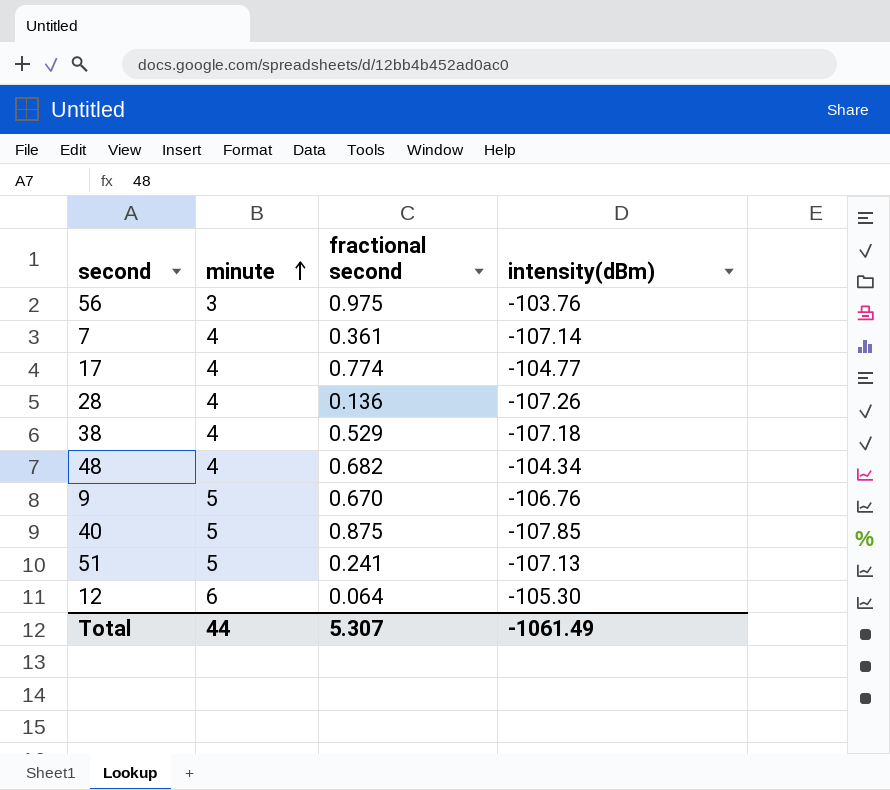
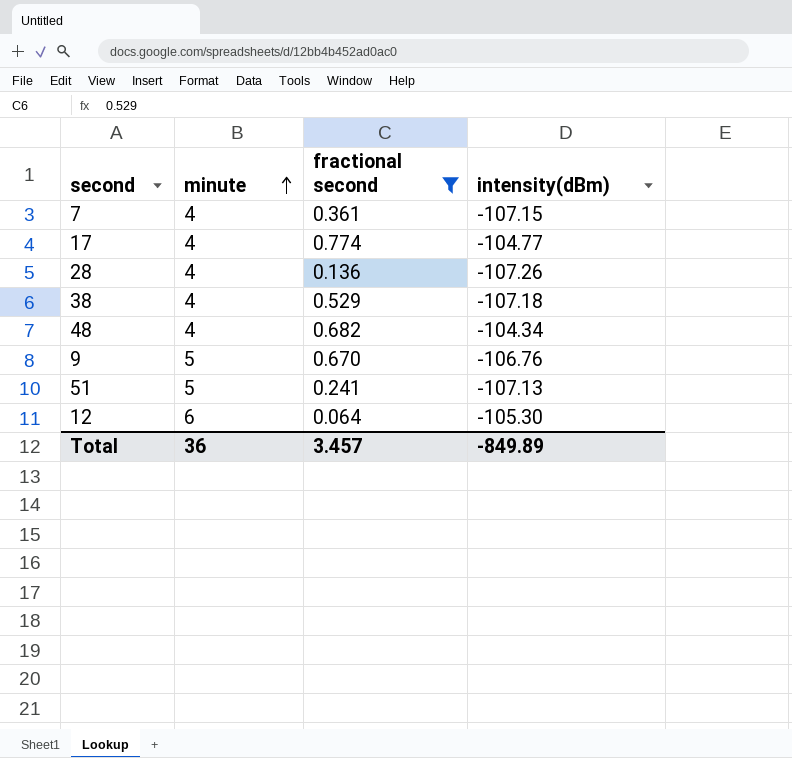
filter: none -> fractional second <= 0.774
7 | intensity(dBm): -107.14 -> -107.15
Total | minute: 44 -> 36
Total | fractional second: 5.307 -> 3.457
Total | intensity(dBm): -1061.49 -> -849.89

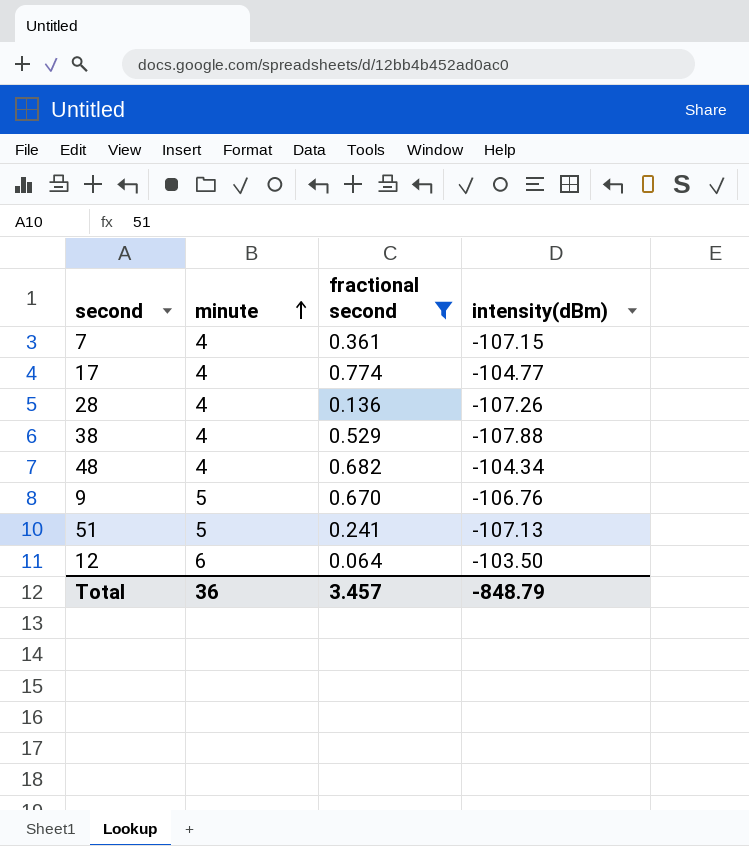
38 | intensity(dBm): -107.18 -> -107.88
12 | intensity(dBm): -105.30 -> -103.50
Total | intensity(dBm): -849.89 -> -848.79

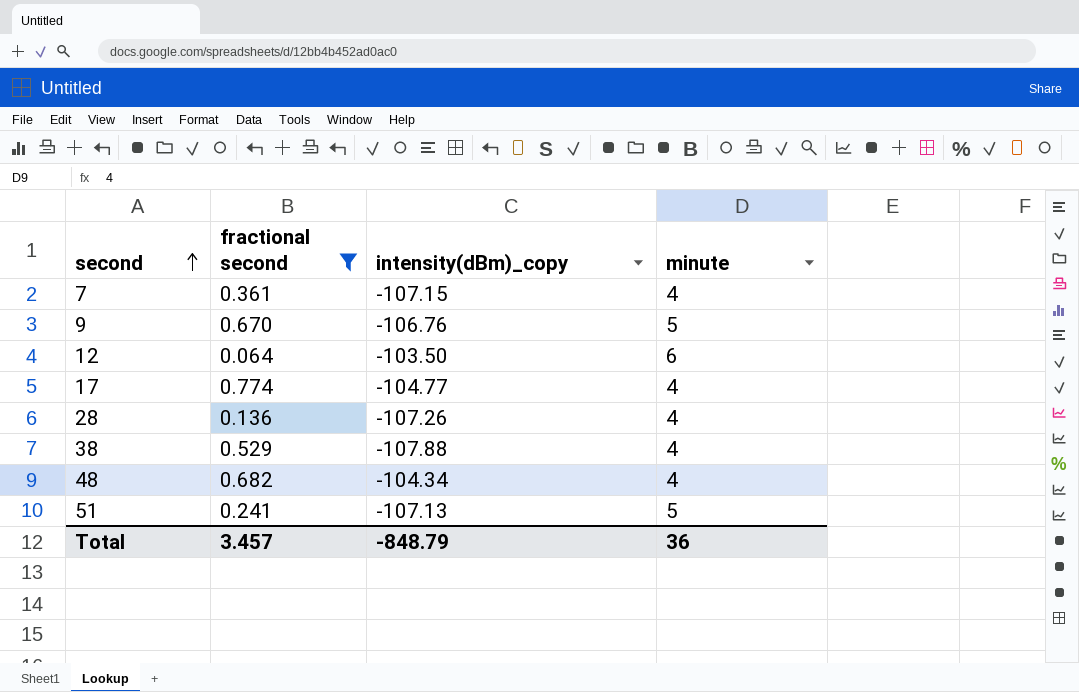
row order: minute ascending -> second ascending
column name: intensity(dBm) -> intensity(dBm)_copy
column minute | position: 2 -> 4

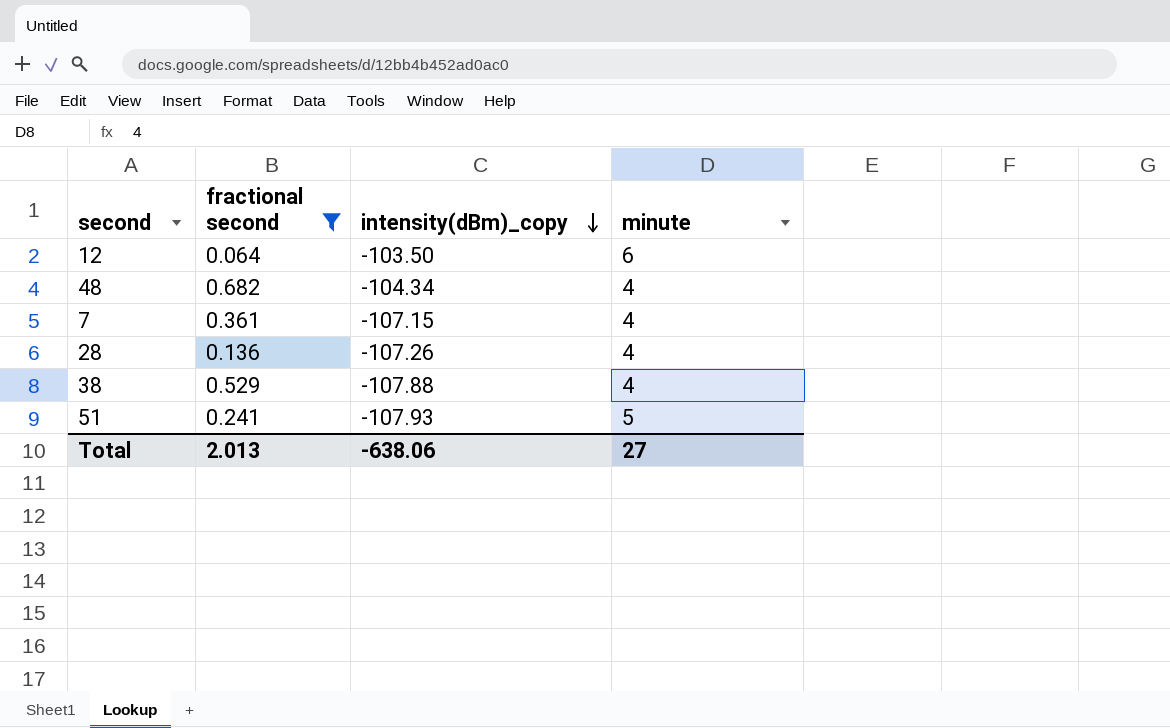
row order: second ascending -> intensity(dBm)_copy descending
row 9: 0.670 | -106.76 | 5 -> none
row 17: 0.774 | -104.77 | 4 -> none
51 | intensity(dBm)_copy: -107.13 -> -107.93
Total | fractional second: 3.457 -> 2.013
Total | intensity(dBm)_copy: -848.79 -> -638.06
Total | minute: 36 -> 27

